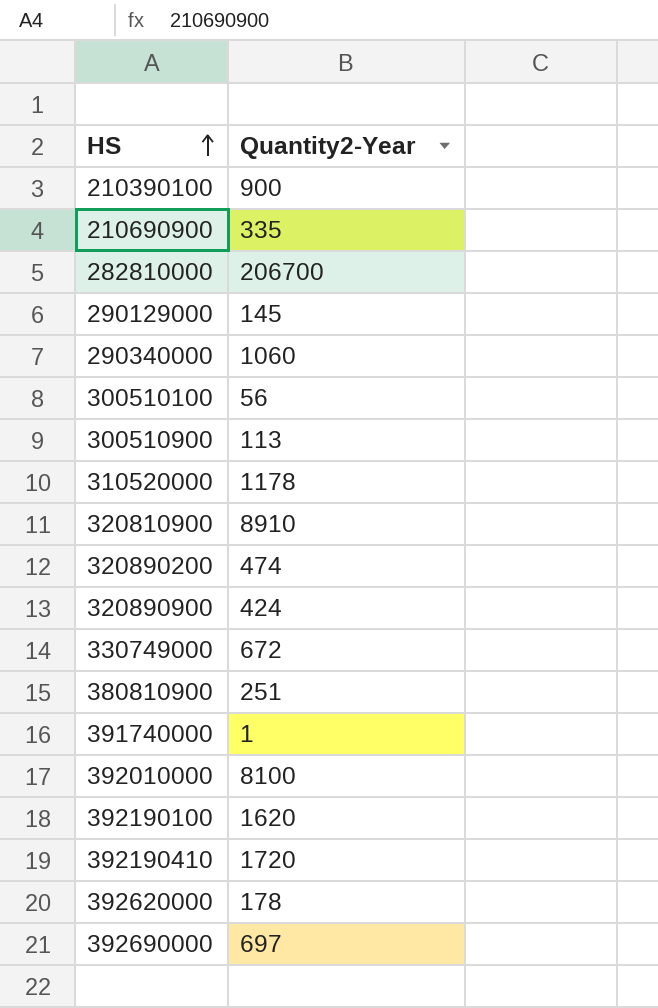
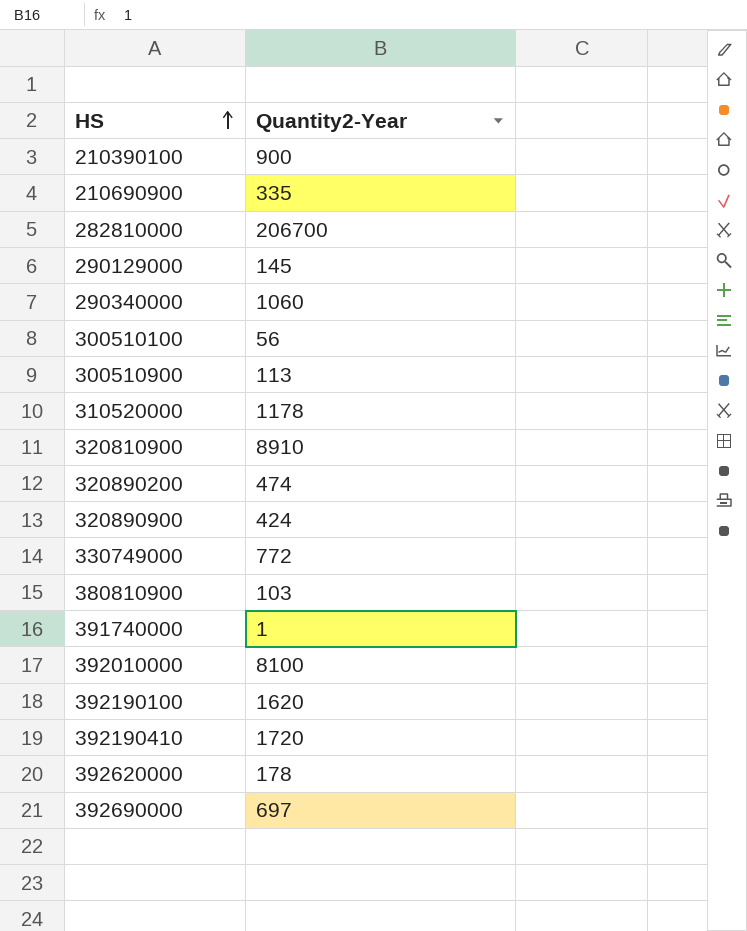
330749000 | Quantity2-Year: 672 -> 772
380810900 | Quantity2-Year: 251 -> 103

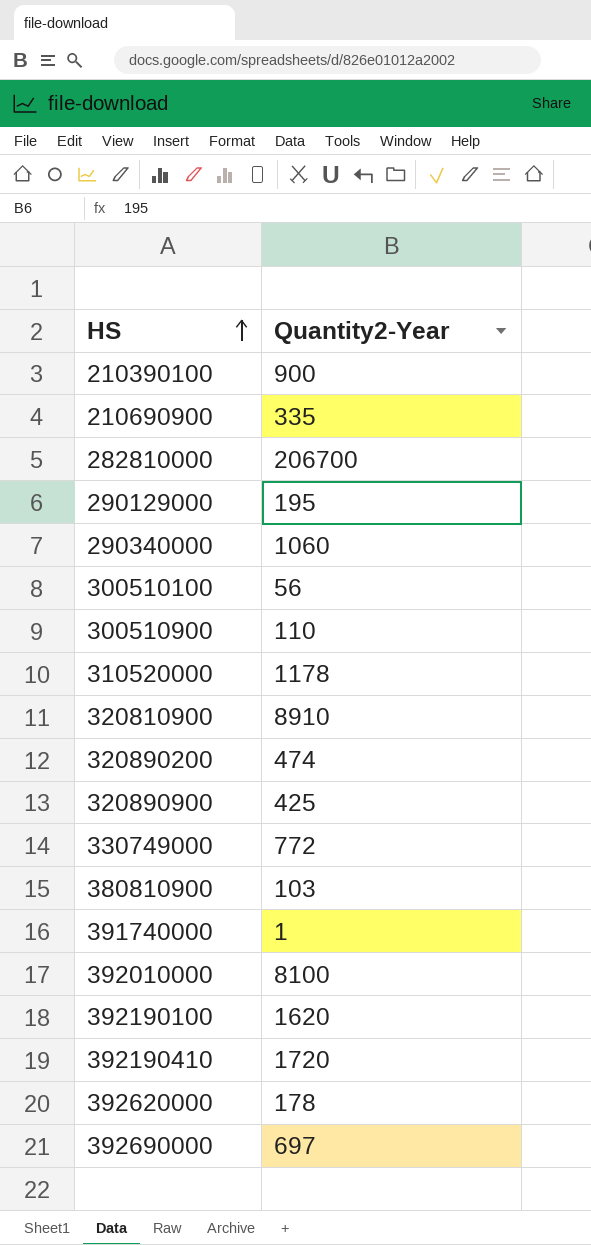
290129000 | Quantity2-Year: 145 -> 195
300510900 | Quantity2-Year: 113 -> 110
320890900 | Quantity2-Year: 424 -> 425

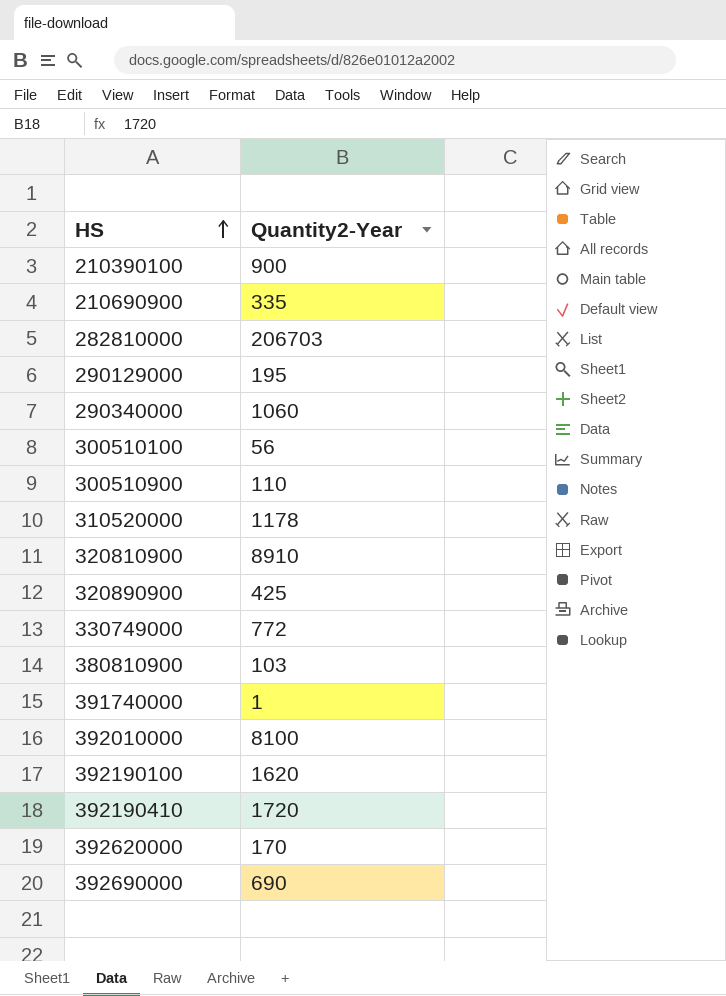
row 320890200: 474 -> none
282810000 | Quantity2-Year: 206700 -> 206703
392620000 | Quantity2-Year: 178 -> 170
392690000 | Quantity2-Year: 697 -> 690

